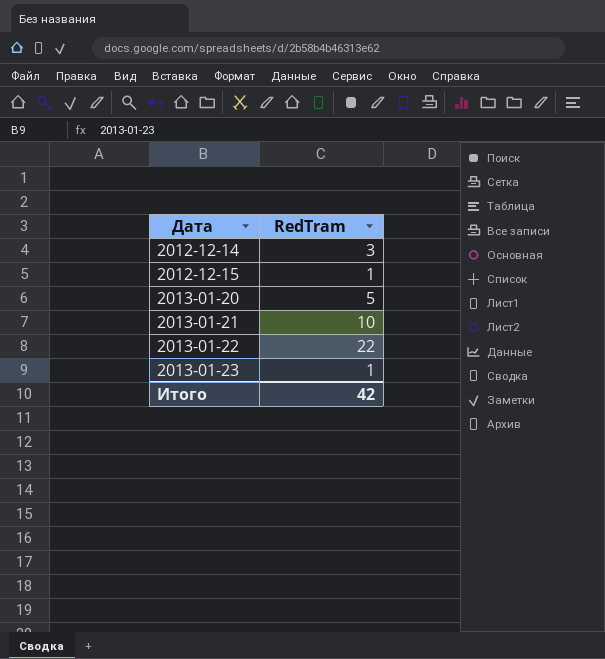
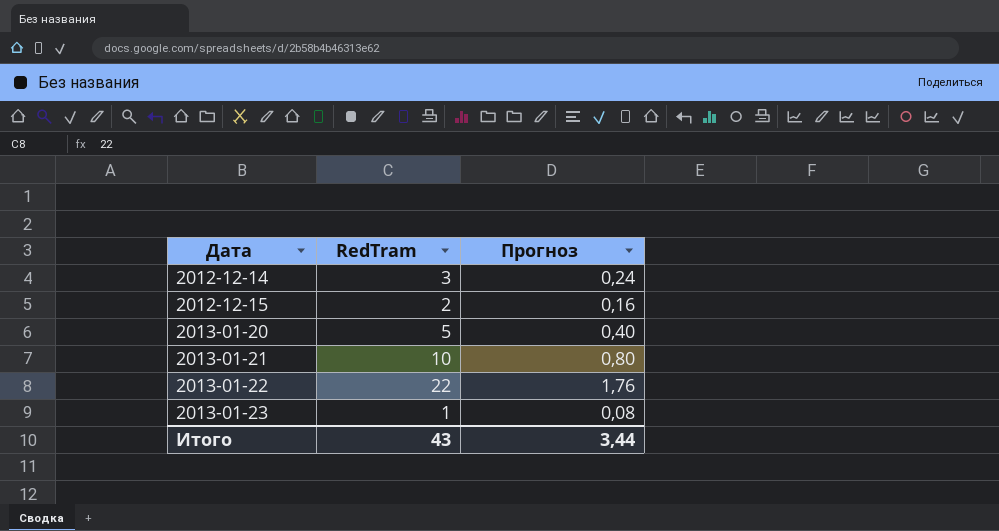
column Прогноз | formula: none -> [RedTram] * 0,08
2012-12-15 | RedTram: 1 -> 2
Итого | RedTram: 42 -> 43

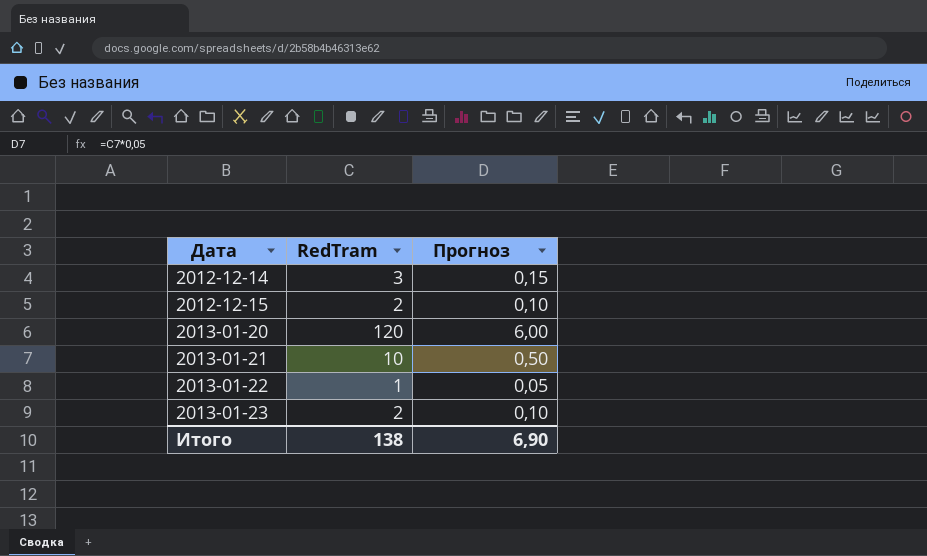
column Прогноз | formula: [RedTram] * 0,08 -> [RedTram] * 0,05
2013-01-20 | RedTram: 5 -> 120
2013-01-22 | RedTram: 22 -> 1
2013-01-23 | RedTram: 1 -> 2
Итого | RedTram: 43 -> 138
Итого | Прогноз: 3,44 -> 6,90

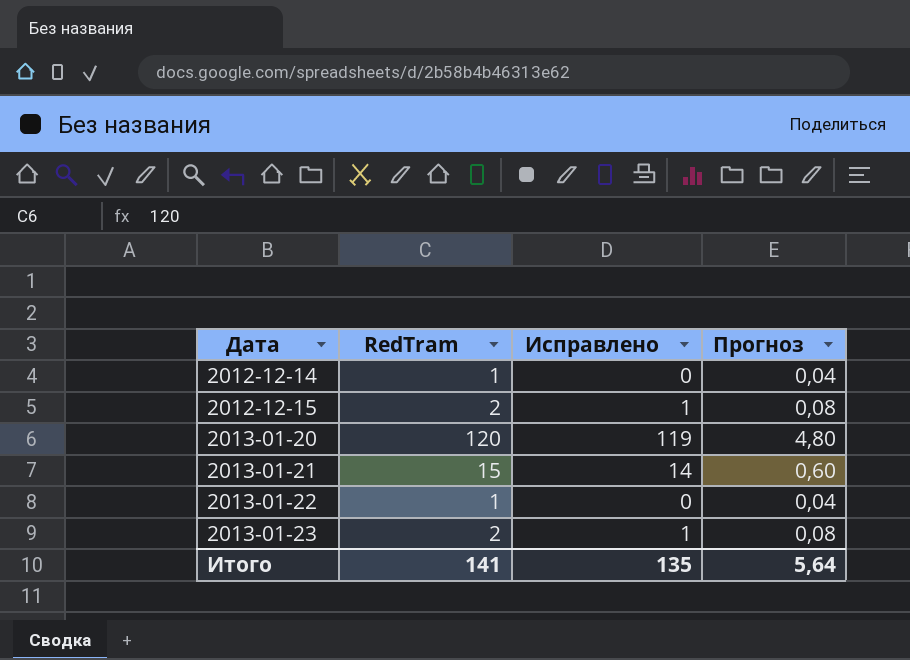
column Исправлено | formula: none -> [RedTram] - 1
column Прогноз | formula: [RedTram] * 0,05 -> [RedTram] * 0,04
2012-12-14 | RedTram: 3 -> 1
2013-01-21 | RedTram: 10 -> 15
Итого | RedTram: 138 -> 141
Итого | Прогноз: 6,90 -> 5,64

